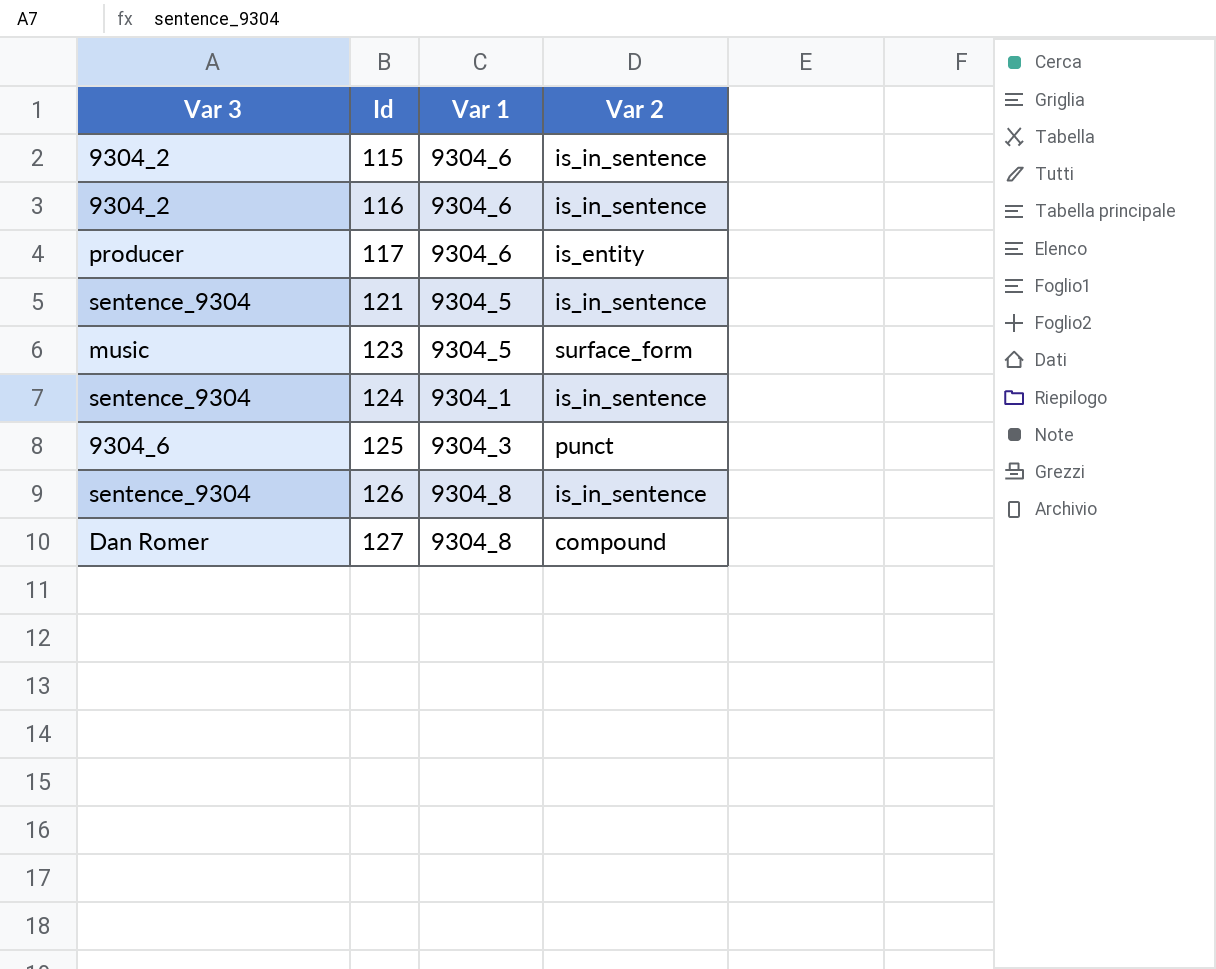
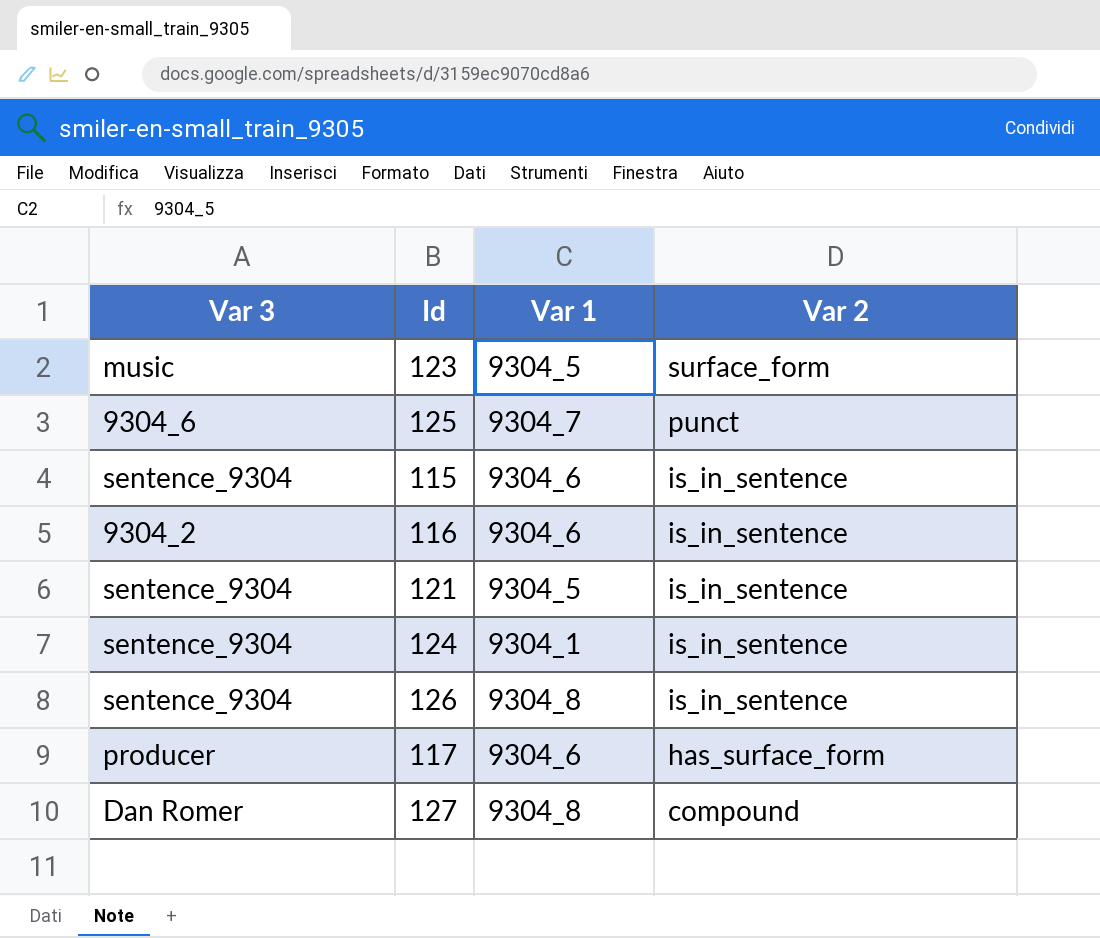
row order: Id ascending -> Var 2 descending
125 | Var 1: 9304_3 -> 9304_7
115 | Var 3: 9304_2 -> sentence_9304
117 | Var 2: is_entity -> has_surface_form

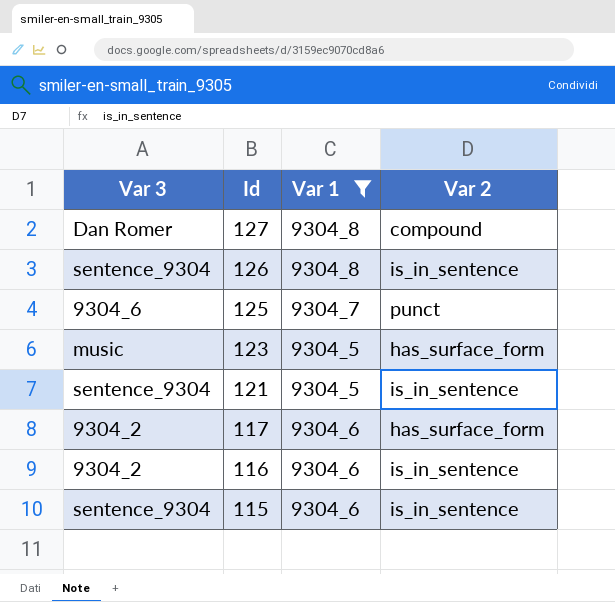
filter: none -> Var 1 != 9304_1
row order: Var 2 descending -> Id descending
123 | Var 2: surface_form -> has_surface_form
117 | Var 3: producer -> 9304_2

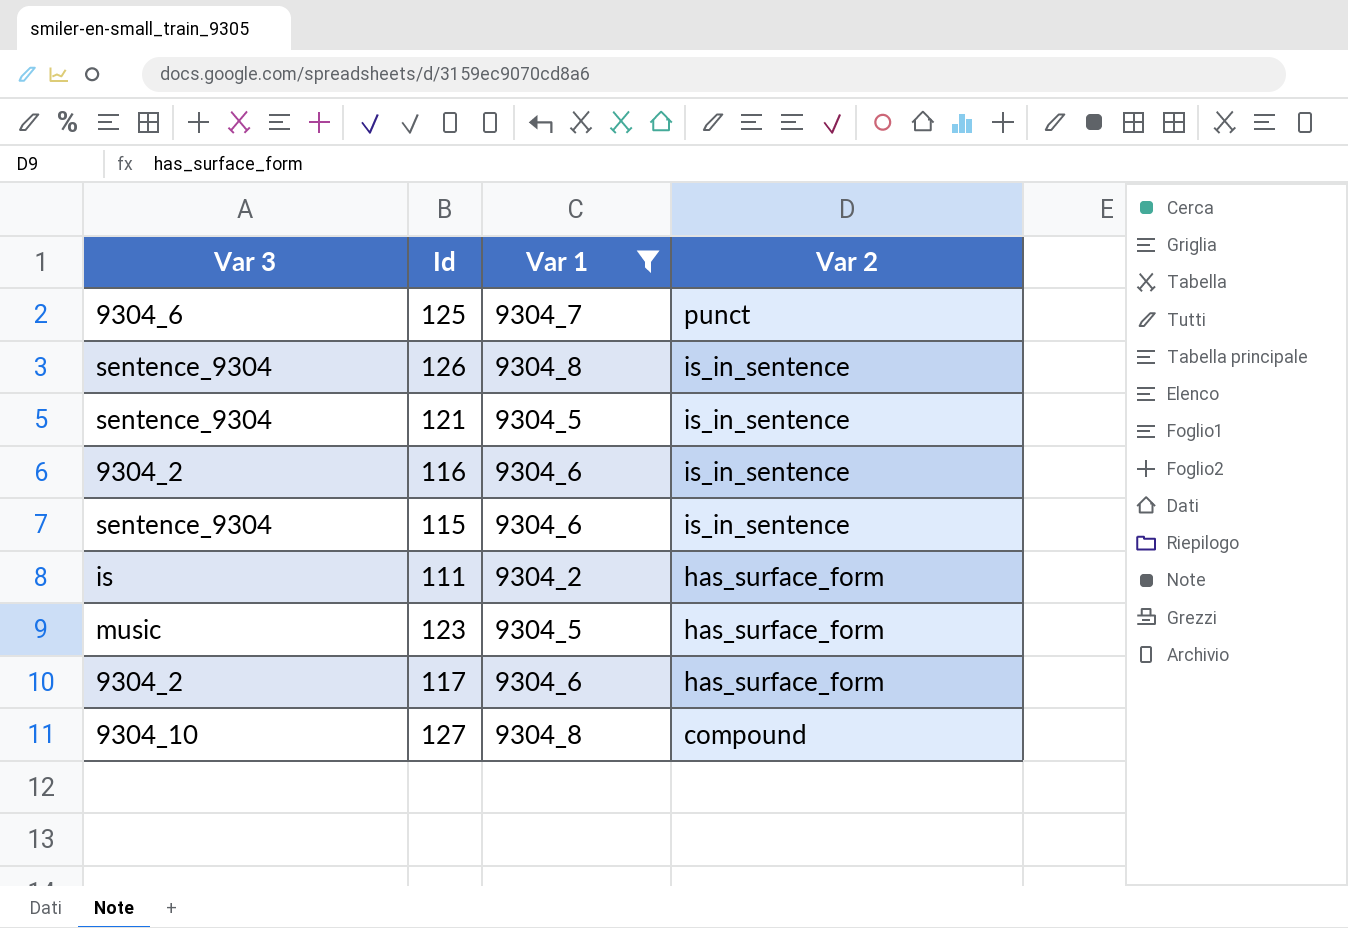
row order: Id descending -> Var 2 descending
row 111: none -> is | 9304_2 | has_surface_form
127 | Var 3: Dan Romer -> 9304_10

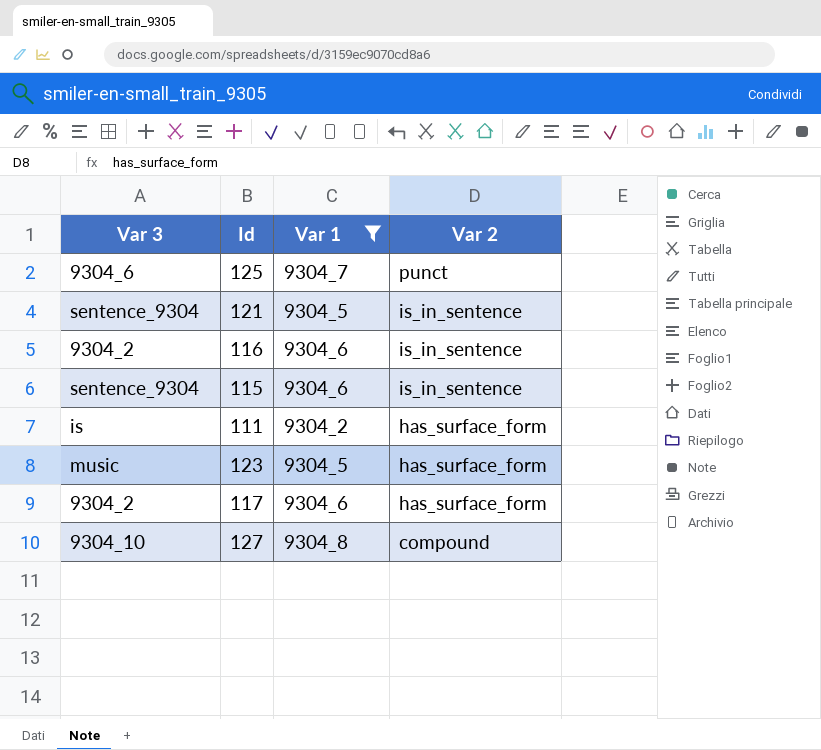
row 126: sentence_9304 | 9304_8 | is_in_sentence -> none

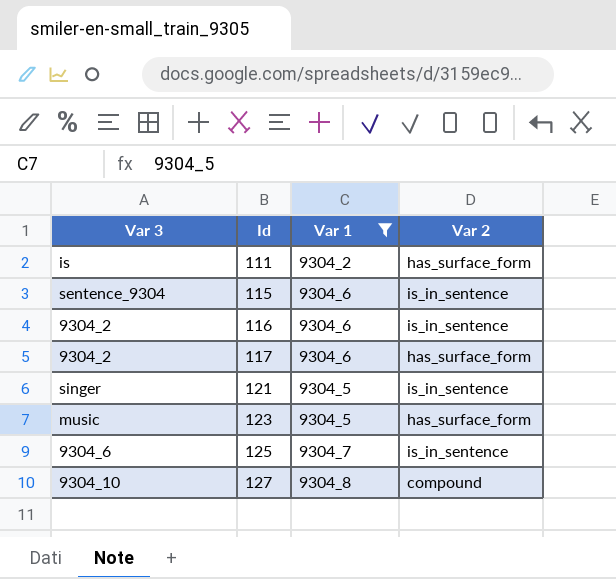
row order: Var 2 descending -> Id ascending
121 | Var 3: sentence_9304 -> singer
125 | Var 2: punct -> is_in_sentence

